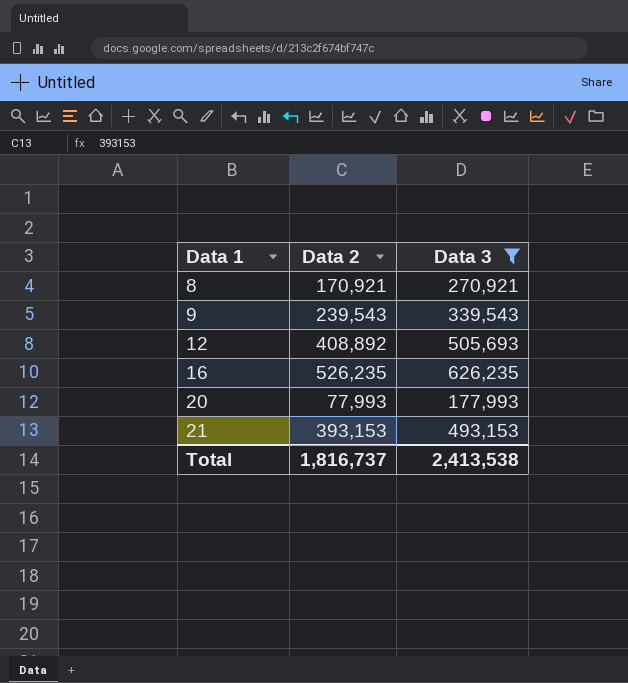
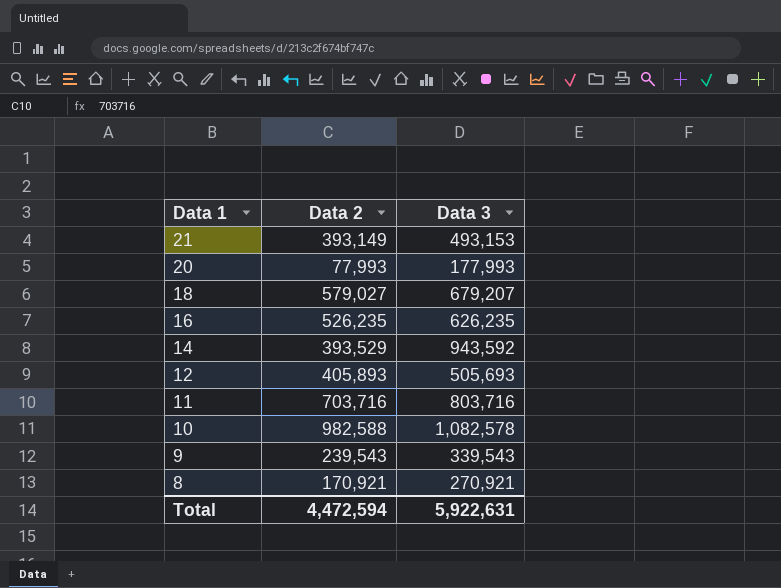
filter: Data 3 <= 626,235 -> none
row order: Data 1 ascending -> Data 1 descending
21 | Data 2: 393,153 -> 393,149
12 | Data 2: 408,892 -> 405,893
Total | Data 2: 1,816,737 -> 4,472,594
Total | Data 3: 2,413,538 -> 5,922,631

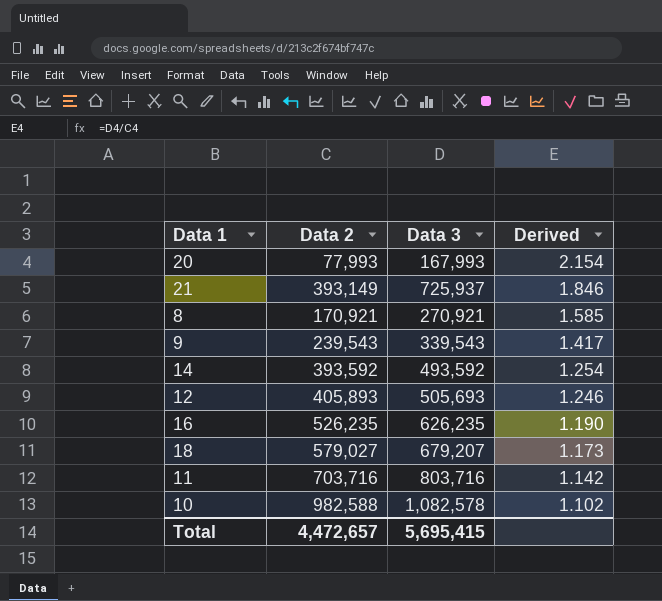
row order: Data 1 descending -> Derived descending
column Derived | formula: none -> [Data 3] / [Data 2]
20 | Data 3: 177,993 -> 167,993
21 | Data 3: 493,153 -> 725,937
14 | Data 2: 393,529 -> 393,592
14 | Data 3: 943,592 -> 493,592
Total | Data 2: 4,472,594 -> 4,472,657
Total | Data 3: 5,922,631 -> 5,695,415

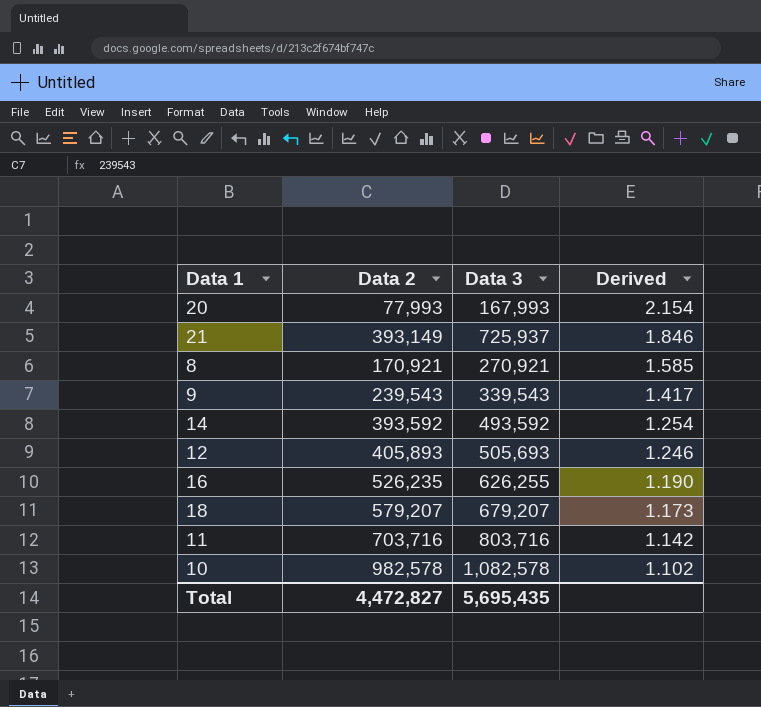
16 | Data 3: 626,235 -> 626,255
18 | Data 2: 579,027 -> 579,207
10 | Data 2: 982,588 -> 982,578
Total | Data 2: 4,472,657 -> 4,472,827
Total | Data 3: 5,695,415 -> 5,695,435

